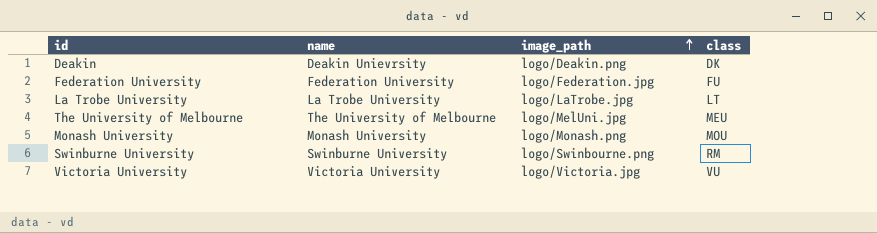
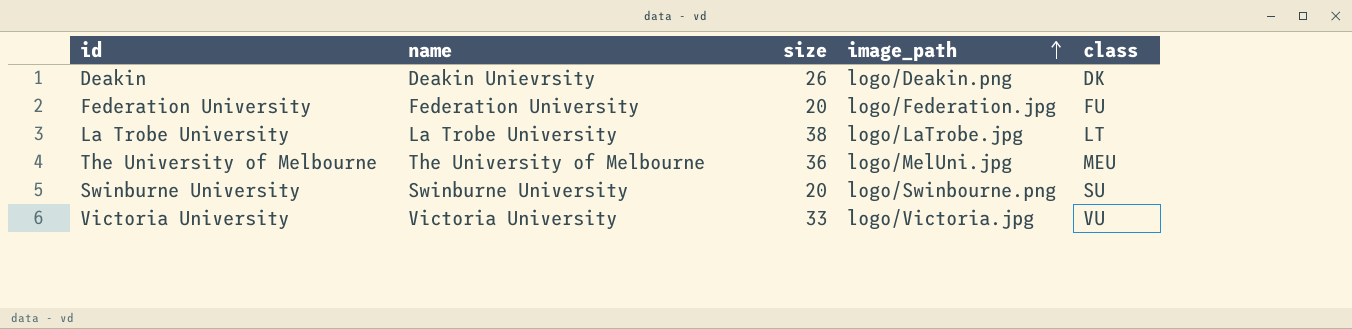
column size | position: none -> 3
row Monash University: Monash University | logo/Monash.png | MOU -> none
Swinburne University | class: RM -> SU

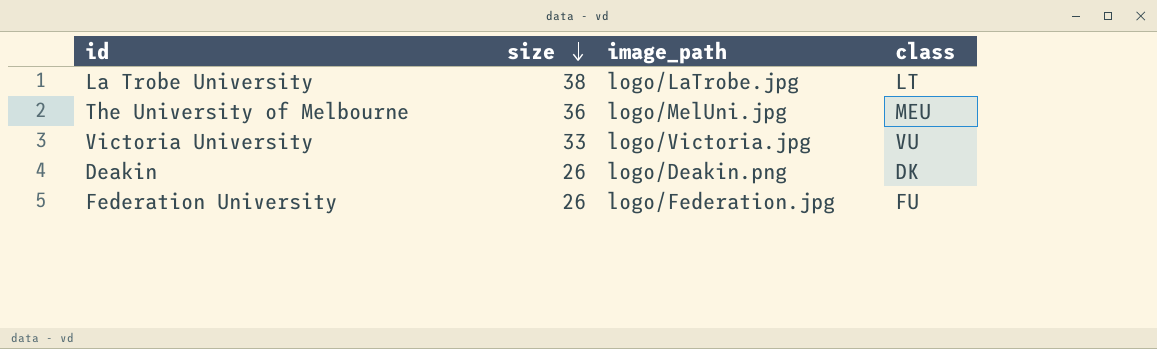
row order: image_path ascending -> size descending
column name | position: 2 -> none
row Swinburne University: Swinburne University | 20 | logo/Swinbourne.png | SU -> none
Federation University | size: 20 -> 26

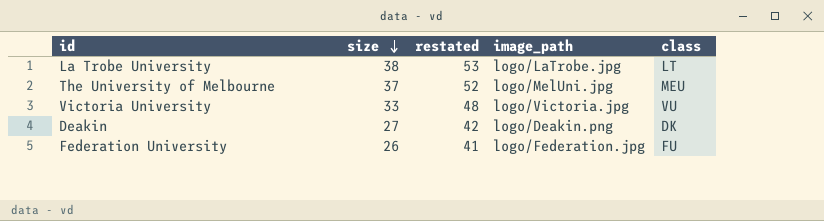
column restated | formula: none -> [size] + 15
The University of Melbourne | size: 36 -> 37
Deakin | size: 26 -> 27

